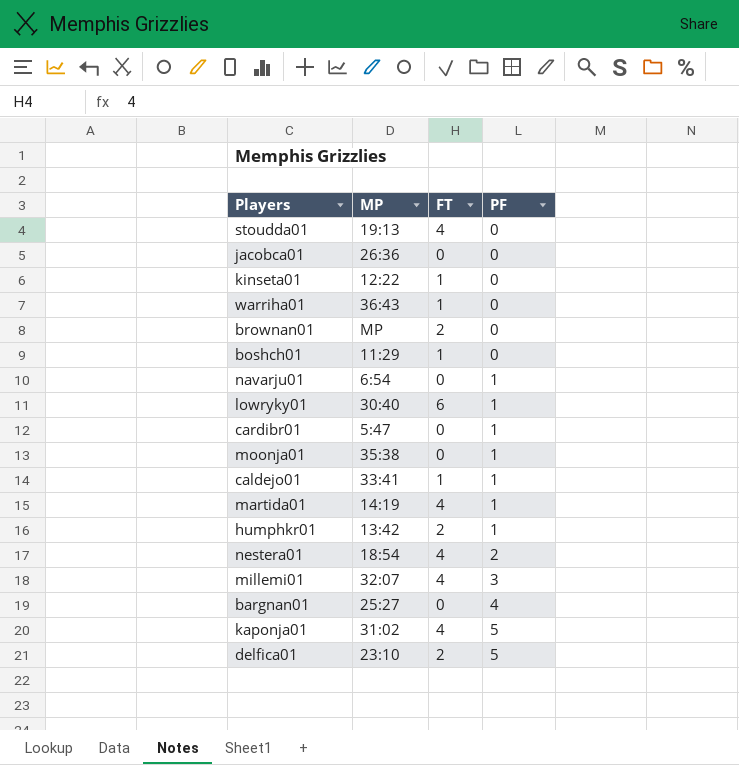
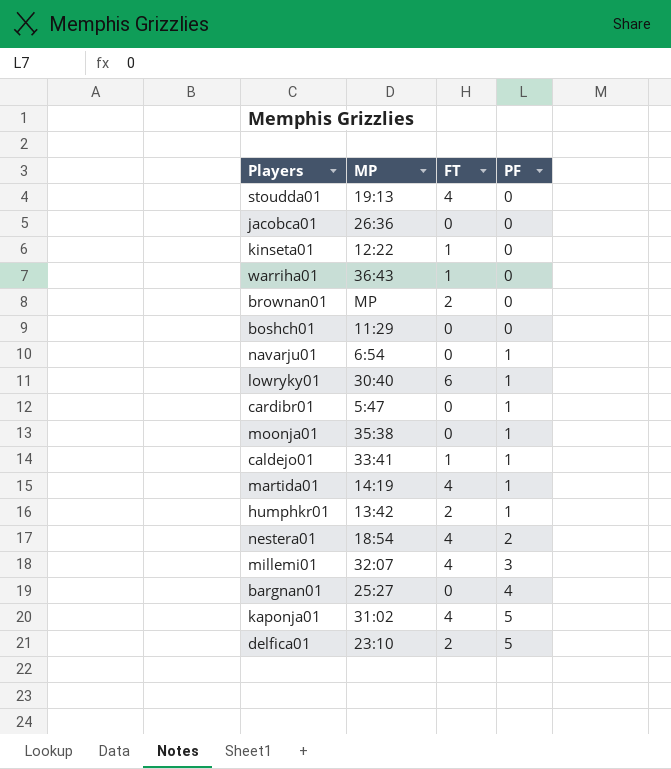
boshch01 | FT: 1 -> 0

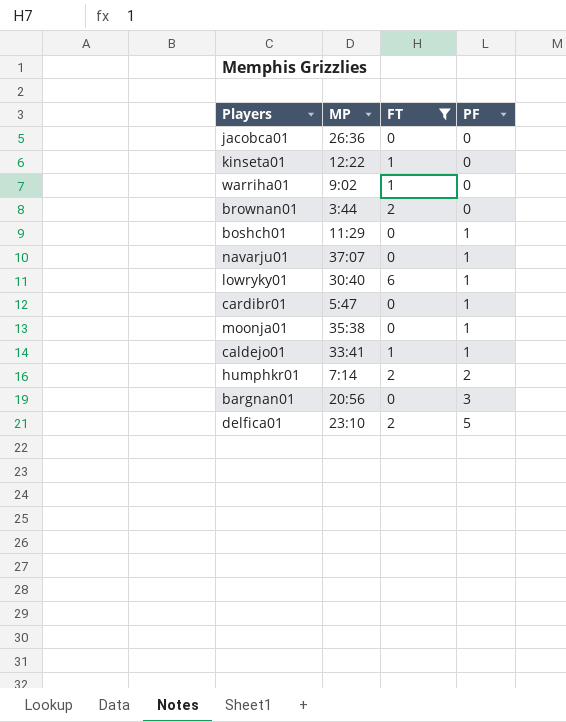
filter: none -> FT != 4
warriha01 | MP: 36:43 -> 9:02
brownan01 | MP: MP -> 3:44
boshch01 | PF: 0 -> 1
navarju01 | MP: 6:54 -> 37:07
humphkr01 | MP: 13:42 -> 7:14
humphkr01 | PF: 1 -> 2
bargnan01 | MP: 25:27 -> 20:56
bargnan01 | PF: 4 -> 3

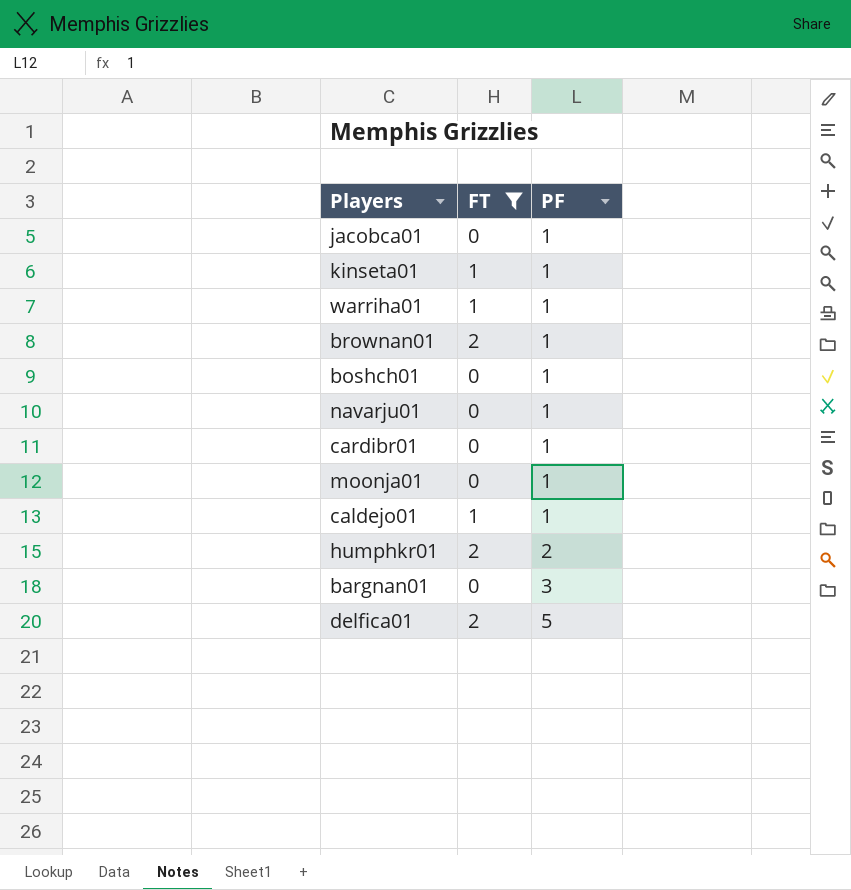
column MP | position: 2 -> none
row lowryky01: 30:40 | 6 | 1 -> none
jacobca01 | PF: 0 -> 1
kinseta01 | PF: 0 -> 1
warriha01 | PF: 0 -> 1
brownan01 | PF: 0 -> 1

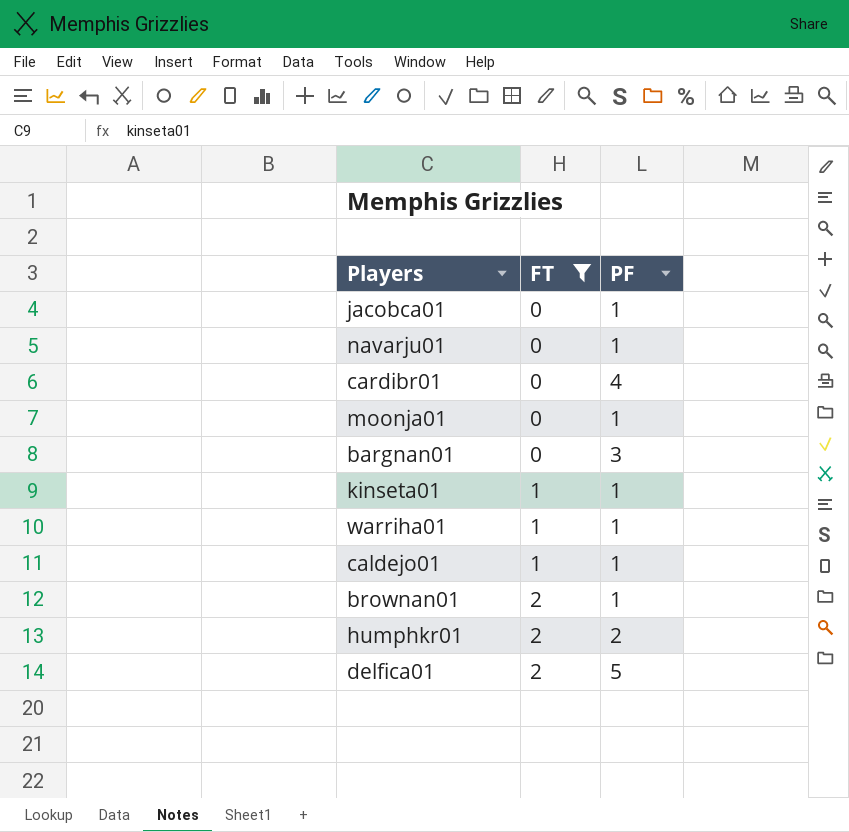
row order: PF ascending -> FT ascending
row boshch01: 0 | 1 -> none
cardibr01 | PF: 1 -> 4

